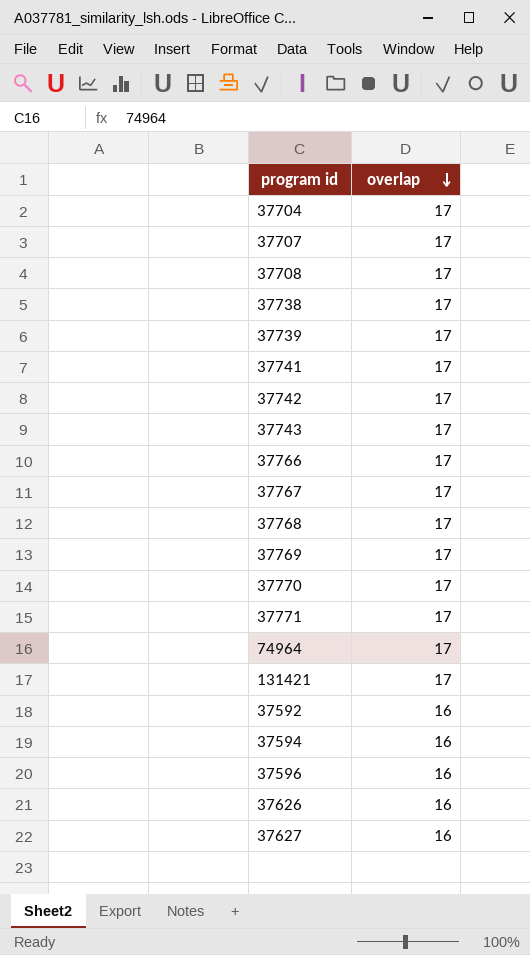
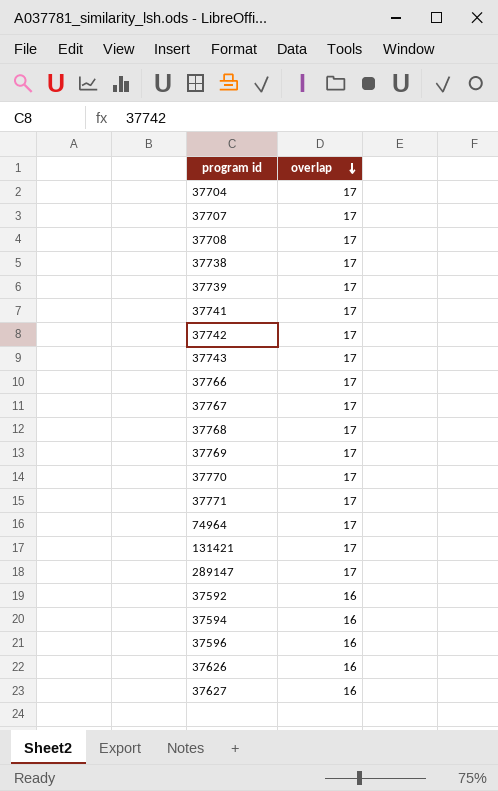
row 289147: none -> 17

